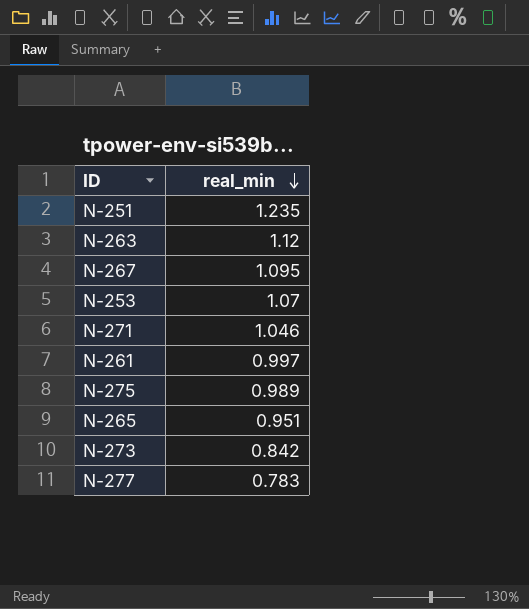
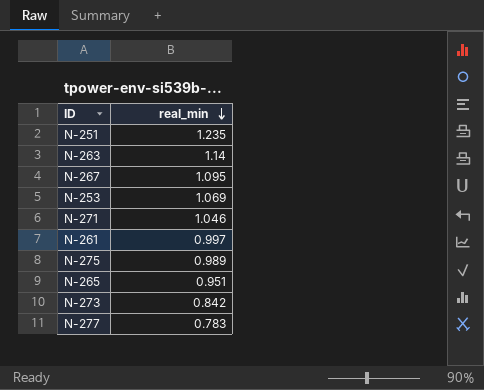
N-263 | real_min: 1.12 -> 1.14
N-253 | real_min: 1.07 -> 1.069

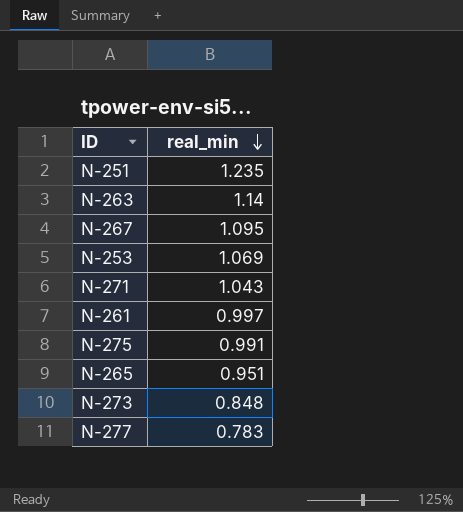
N-271 | real_min: 1.046 -> 1.043
N-275 | real_min: 0.989 -> 0.991
N-273 | real_min: 0.842 -> 0.848

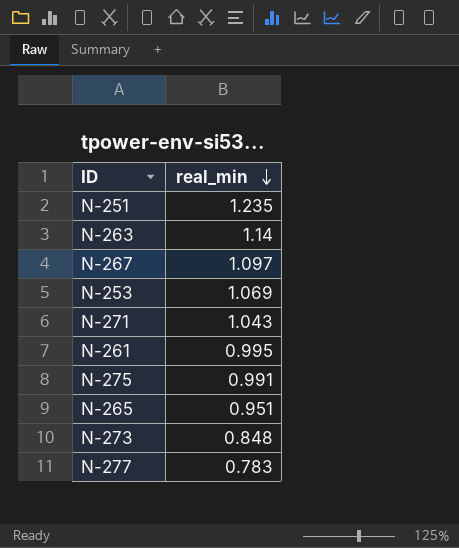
N-267 | real_min: 1.095 -> 1.097
N-261 | real_min: 0.997 -> 0.995

